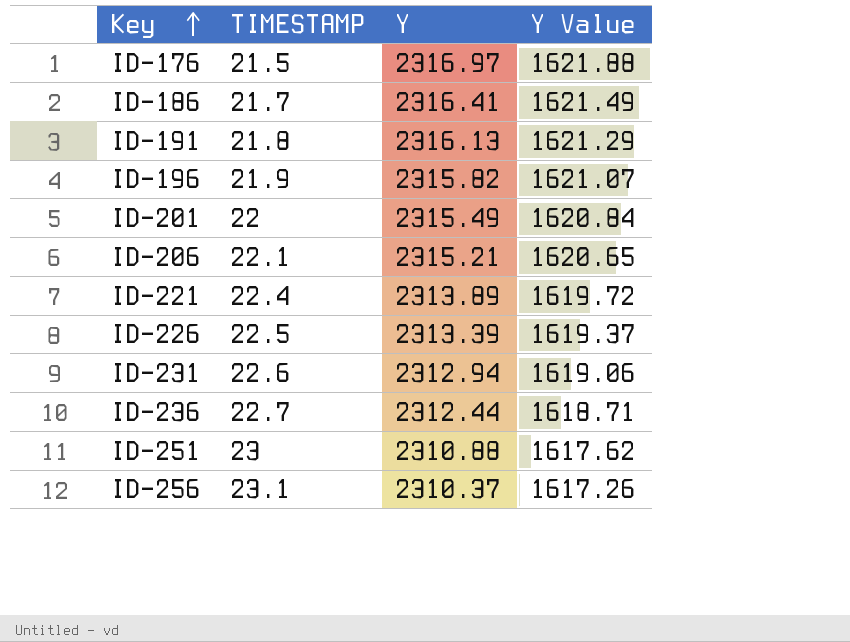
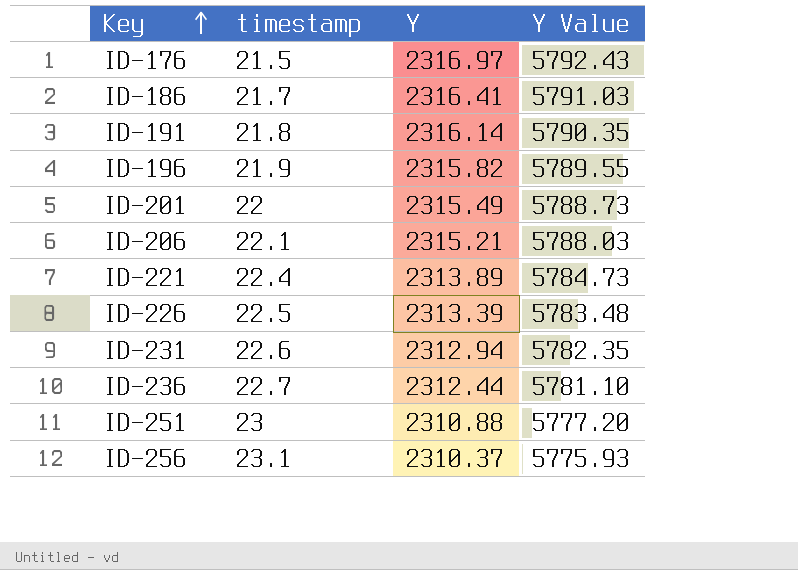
column name: TIMESTAMP -> timestamp
column Y Value | formula: [Y] * 0.7 -> [Y] * 2.5
ID-191 | Y: 2316.13 -> 2316.14

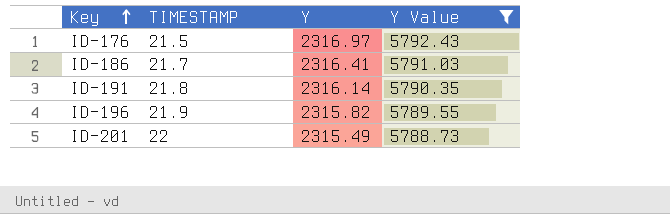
filter: none -> Y Value >= 5788.73
column name: timestamp -> TIMESTAMP

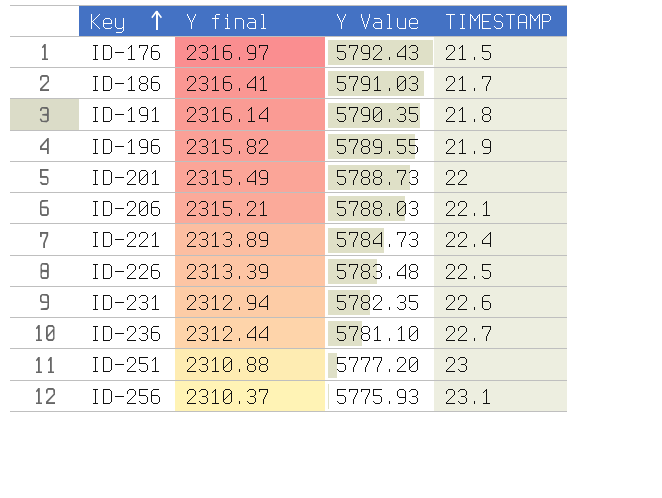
filter: Y Value >= 5788.73 -> none
column name: Y -> Y final
column TIMESTAMP | position: 2 -> 4

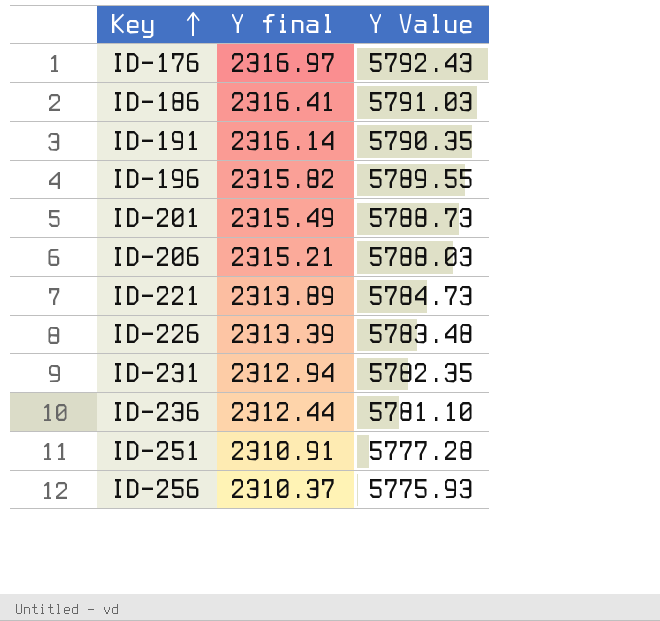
column TIMESTAMP | position: 4 -> none
ID-251 | Y final: 2310.88 -> 2310.91
ID-251 | Y Value: 5777.20 -> 5777.28

